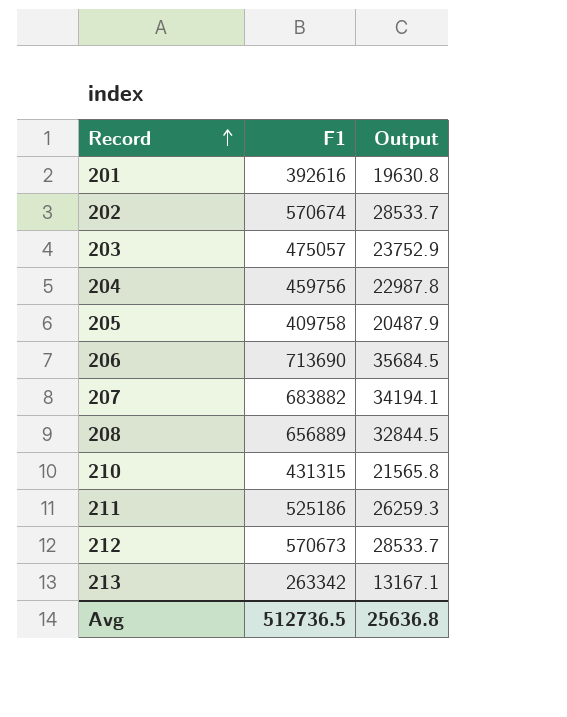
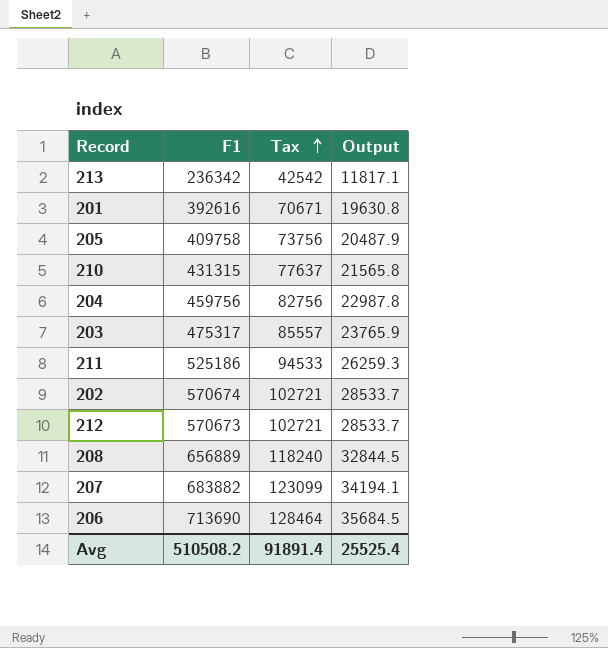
row order: Record ascending -> Tax ascending
column Tax | formula: none -> [F1] * 0.18
213 | F1: 263342 -> 236342
213 | Output: 13167.1 -> 11817.1
203 | F1: 475057 -> 475317
203 | Output: 23752.9 -> 23765.9
Avg | F1: 512736.5 -> 510508.2
Avg | Output: 25636.8 -> 25525.4

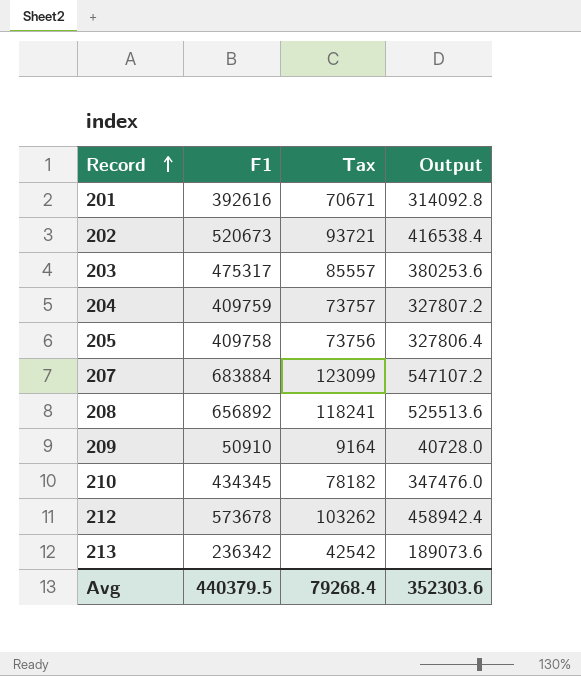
row order: Tax ascending -> Record ascending
column Output | formula: [F1] * 0.05 -> [F1] * 0.8
row 211: 525186 | 94533 | 26259.3 -> none
row 206: 713690 | 128464 | 35684.5 -> none
202 | F1: 570674 -> 520673
202 | Tax: 102721 -> 93721
204 | F1: 459756 -> 409759
204 | Tax: 82756 -> 73757
207 | F1: 683882 -> 683884
208 | F1: 656889 -> 656892
208 | Tax: 118240 -> 118241
row 209: none -> 50910 | 9164 | 40728.0
210 | F1: 431315 -> 434345
210 | Tax: 77637 -> 78182
212 | F1: 570673 -> 573678
212 | Tax: 102721 -> 103262
Avg | F1: 510508.2 -> 440379.5
Avg | Tax: 91891.4 -> 79268.4
Avg | Output: 25525.4 -> 352303.6

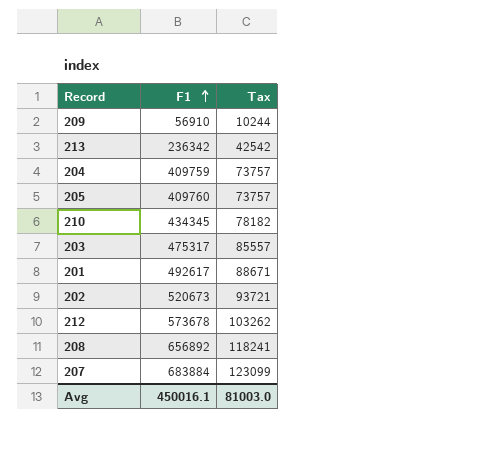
row order: Record ascending -> F1 ascending
column Output | formula: [F1] * 0.8 -> none
209 | F1: 50910 -> 56910
209 | Tax: 9164 -> 10244
205 | F1: 409758 -> 409760
205 | Tax: 73756 -> 73757
201 | F1: 392616 -> 492617
201 | Tax: 70671 -> 88671
Avg | F1: 440379.5 -> 450016.1
Avg | Tax: 79268.4 -> 81003.0

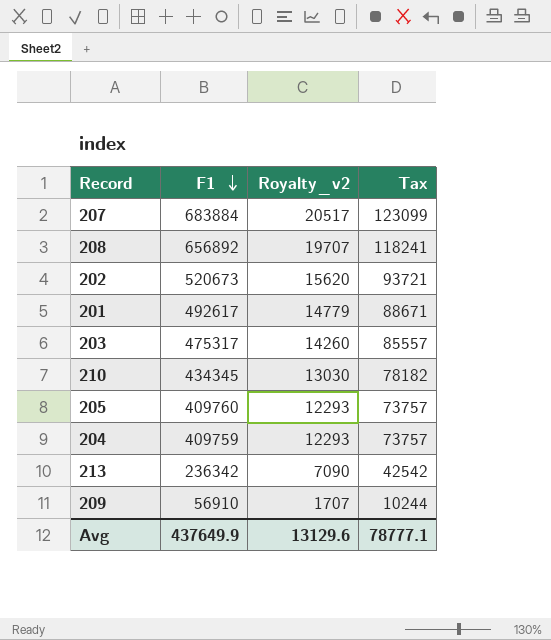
row order: F1 ascending -> F1 descending
column Royalty_v2 | formula: none -> [F1] * 0.03
row 212: 573678 | 103262 -> none
Avg | F1: 450016.1 -> 437649.9
Avg | Tax: 81003.0 -> 78777.1

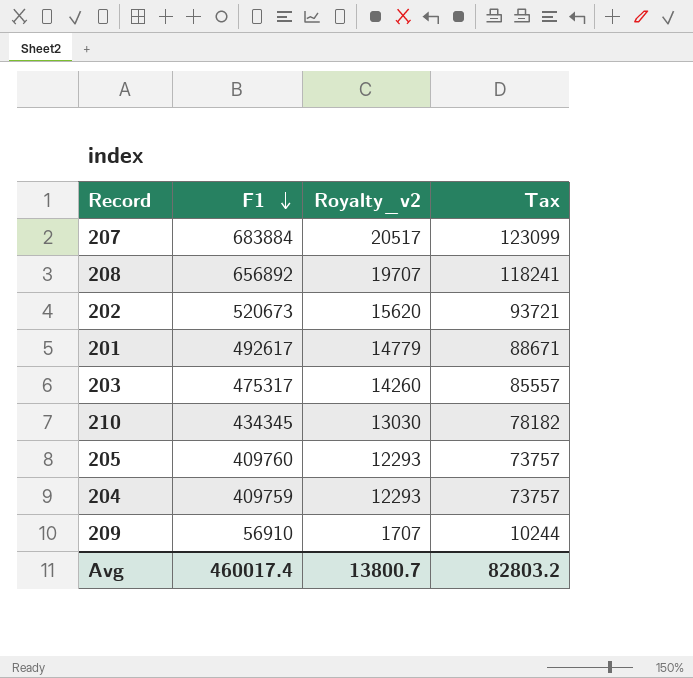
row 213: 236342 | 7090 | 42542 -> none
Avg | F1: 437649.9 -> 460017.4
Avg | Royalty_v2: 13129.6 -> 13800.7
Avg | Tax: 78777.1 -> 82803.2

